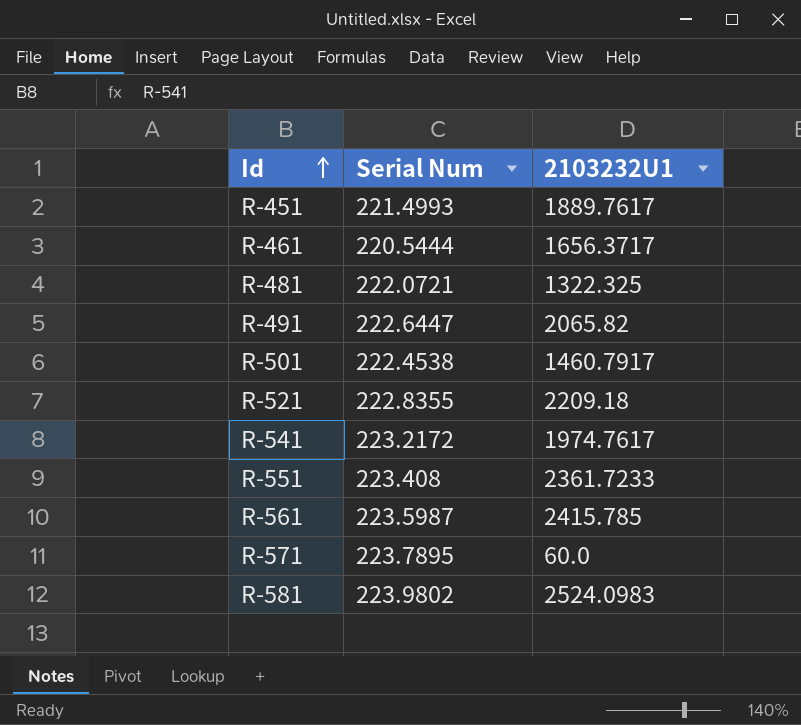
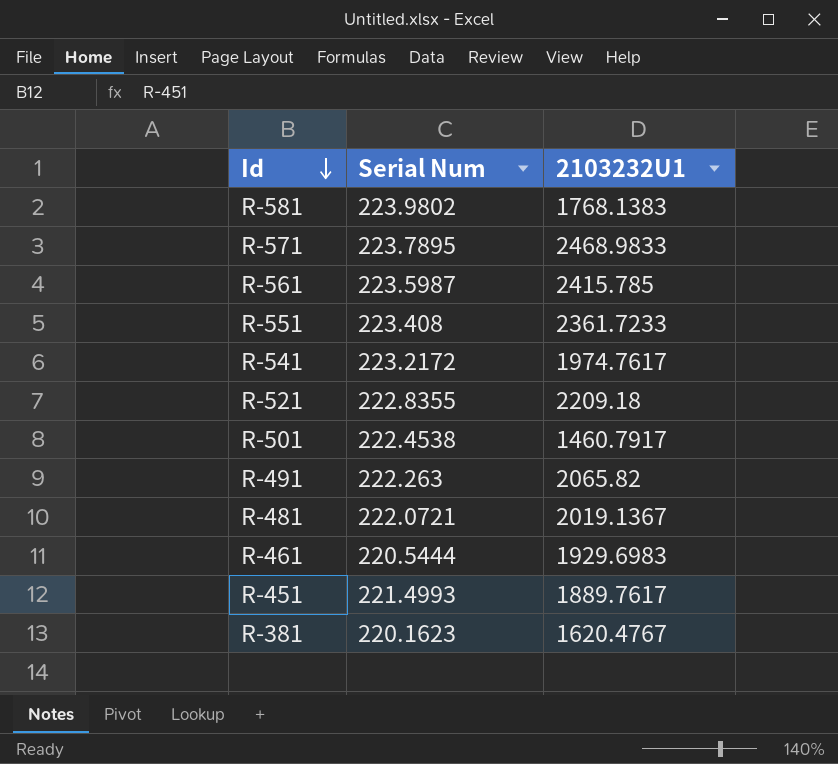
row order: Id ascending -> Id descending
R-581 | 2103232U1: 2524.0983 -> 1768.1383
R-571 | 2103232U1: 60.0 -> 2468.9833
R-491 | Serial Num: 222.6447 -> 222.263
R-481 | 2103232U1: 1322.325 -> 2019.1367
R-461 | 2103232U1: 1656.3717 -> 1929.6983
row R-381: none -> 220.1623 | 1620.4767

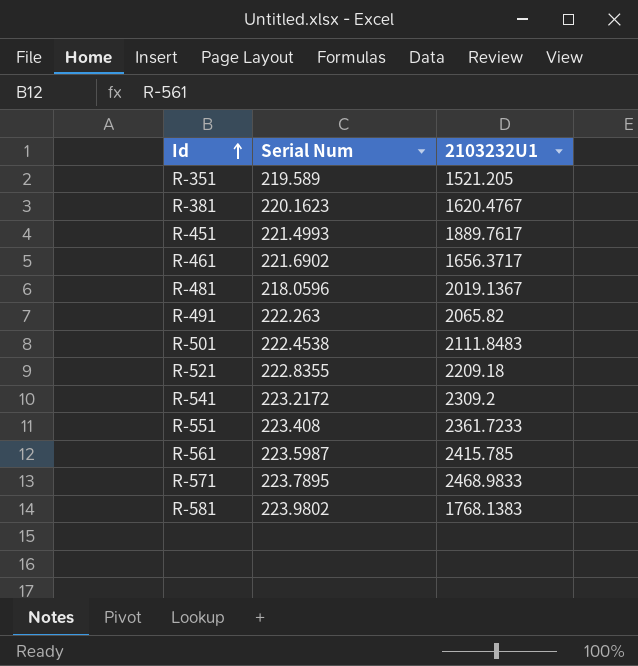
row order: Id descending -> Id ascending
row R-351: none -> 219.589 | 1521.205
R-461 | Serial Num: 220.5444 -> 221.6902
R-461 | 2103232U1: 1929.6983 -> 1656.3717
R-481 | Serial Num: 222.0721 -> 218.0596
R-501 | 2103232U1: 1460.7917 -> 2111.8483
R-541 | 2103232U1: 1974.7617 -> 2309.2

